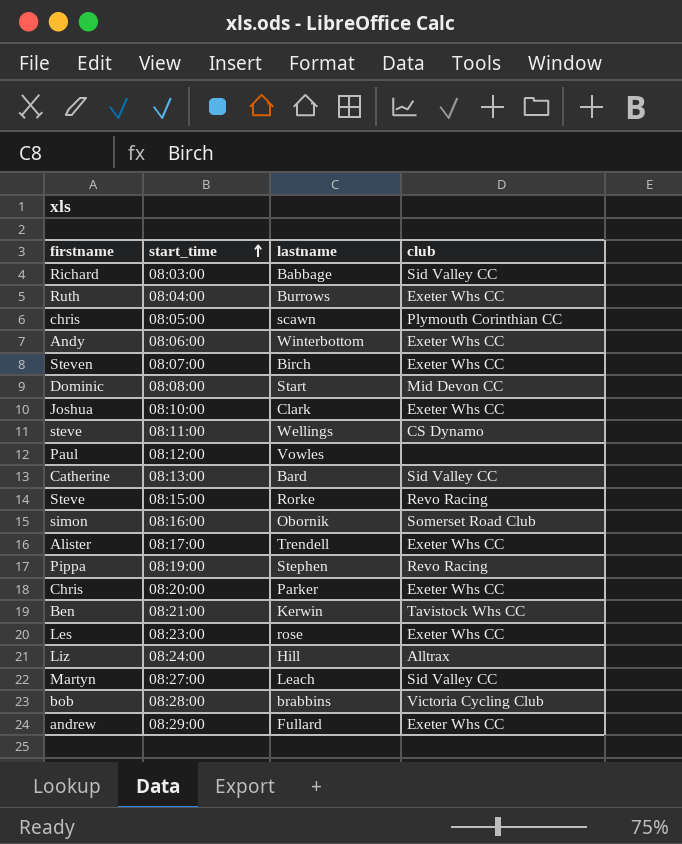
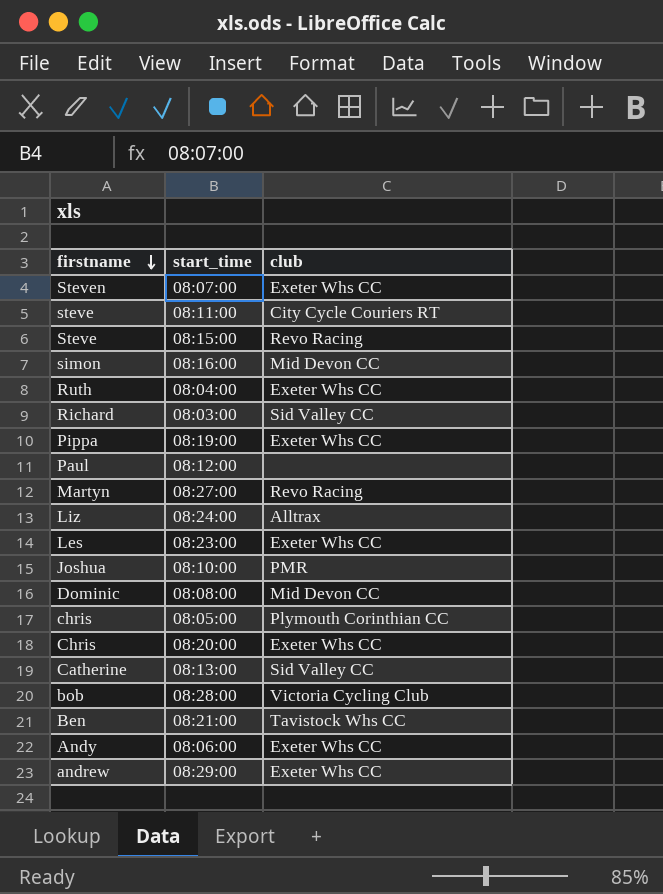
row order: start_time ascending -> firstname descending
column lastname | position: 3 -> none
row Alister: 08:17:00 | Trendell | Exeter Whs CC -> none
steve | club: CS Dynamo -> City Cycle Couriers RT
simon | club: Somerset Road Club -> Mid Devon CC
Pippa | club: Revo Racing -> Exeter Whs CC
Martyn | club: Sid Valley CC -> Revo Racing
Joshua | club: Exeter Whs CC -> PMR

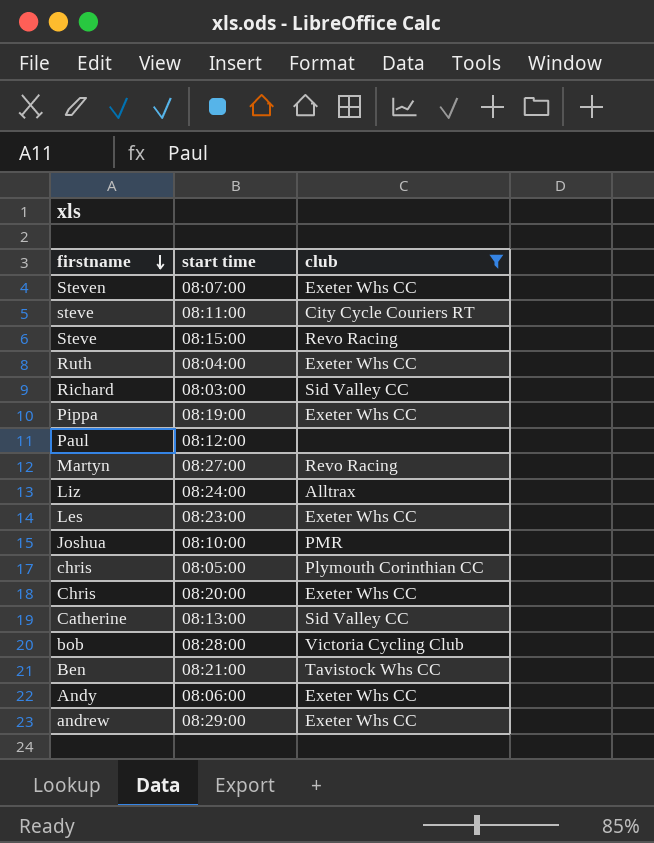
filter: none -> club != Mid Devon CC
column name: start_time -> start time

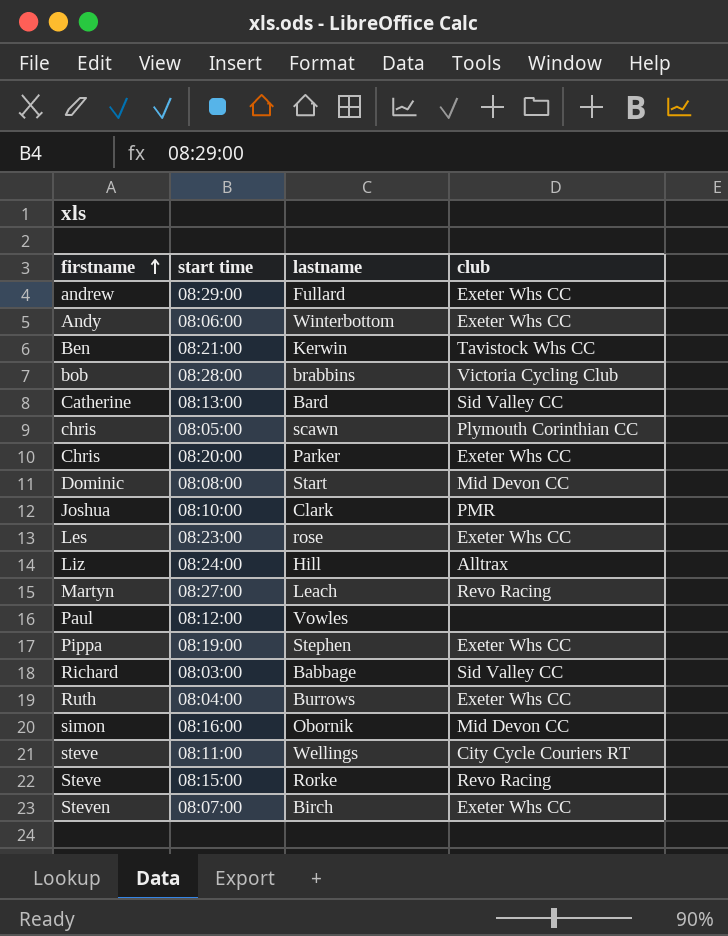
filter: club != Mid Devon CC -> none
row order: firstname descending -> firstname ascending
column lastname | position: none -> 3

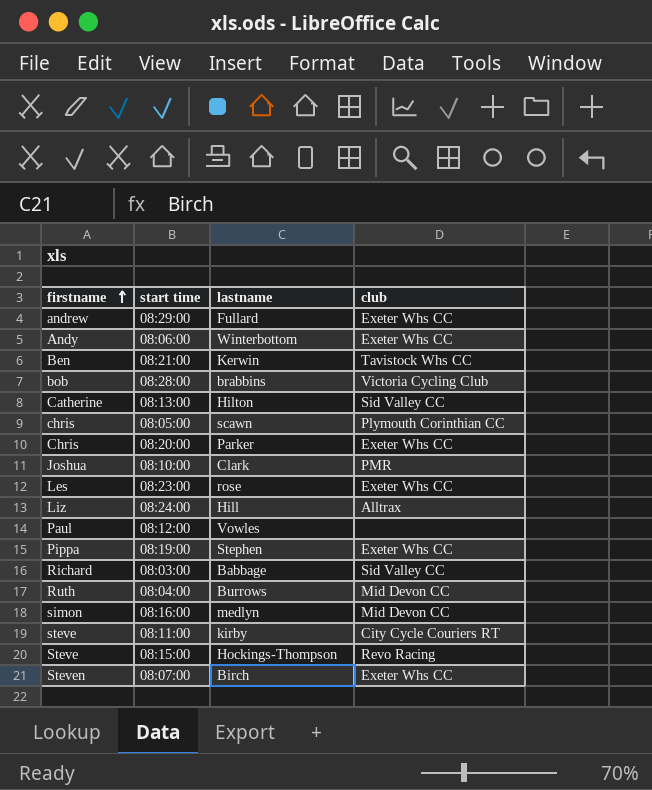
row Dominic: 08:08:00 | Start | Mid Devon CC -> none
row Martyn: 08:27:00 | Leach | Revo Racing -> none
Catherine | lastname: Bard -> Hilton
Ruth | club: Exeter Whs CC -> Mid Devon CC
simon | lastname: Obornik -> medlyn
steve | lastname: Wellings -> kirby
Steve | lastname: Rorke -> Hockings-Thompson

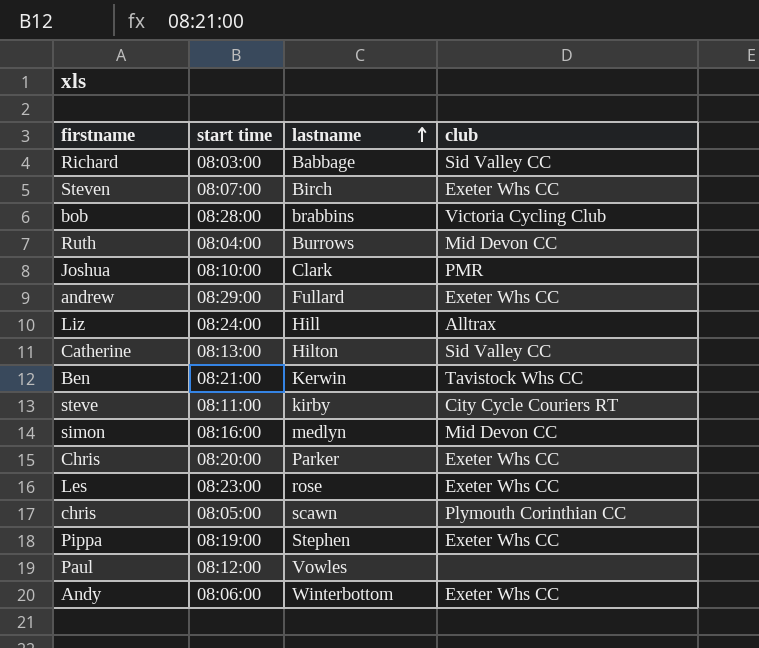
row order: firstname ascending -> lastname ascending
row Steve: 08:15:00 | Hockings-Thompson | Revo Racing -> none

